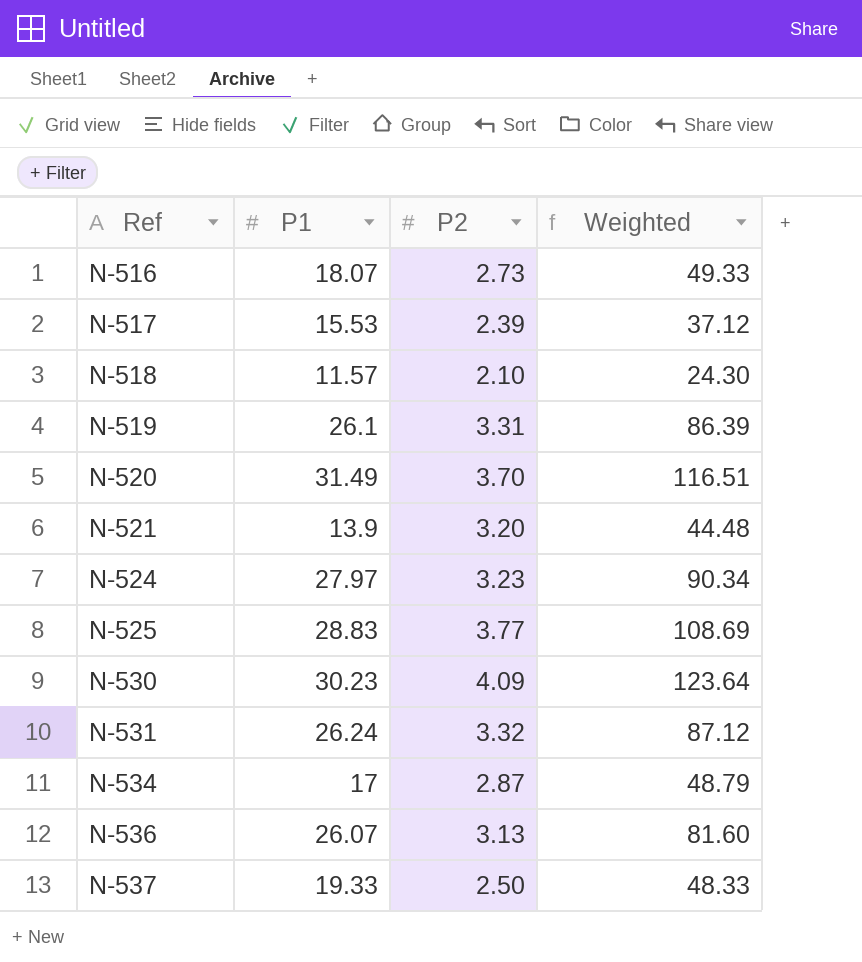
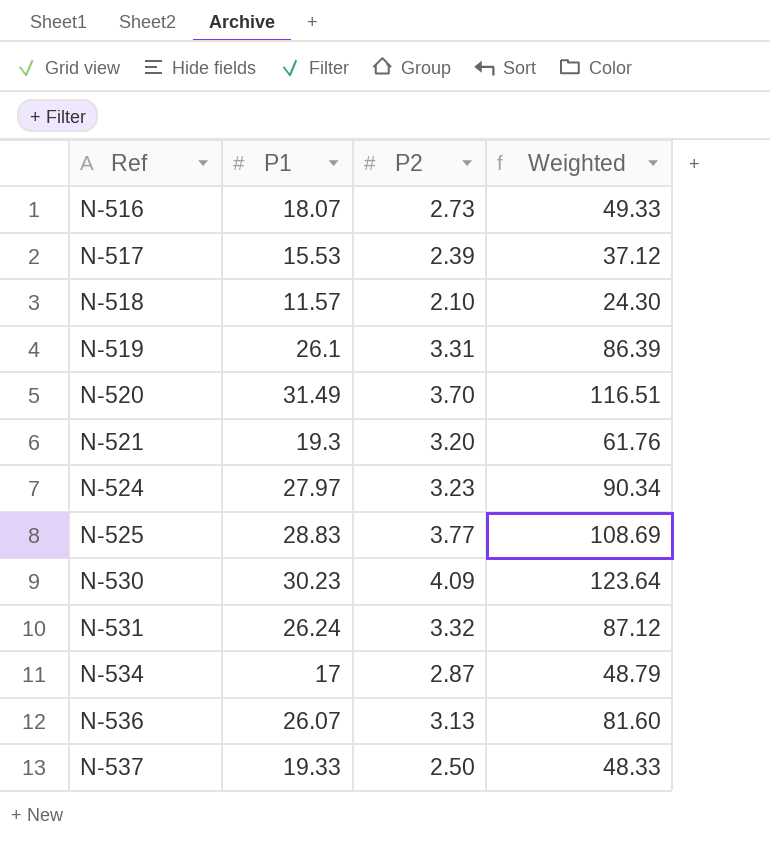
N-521 | P1: 13.9 -> 19.3
N-521 | Weighted: 44.48 -> 61.76

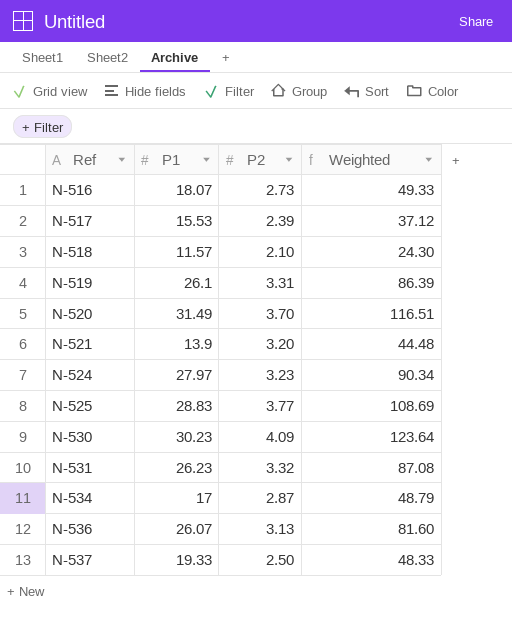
N-521 | P1: 19.3 -> 13.9
N-521 | Weighted: 61.76 -> 44.48
N-531 | P1: 26.24 -> 26.23
N-531 | Weighted: 87.12 -> 87.08

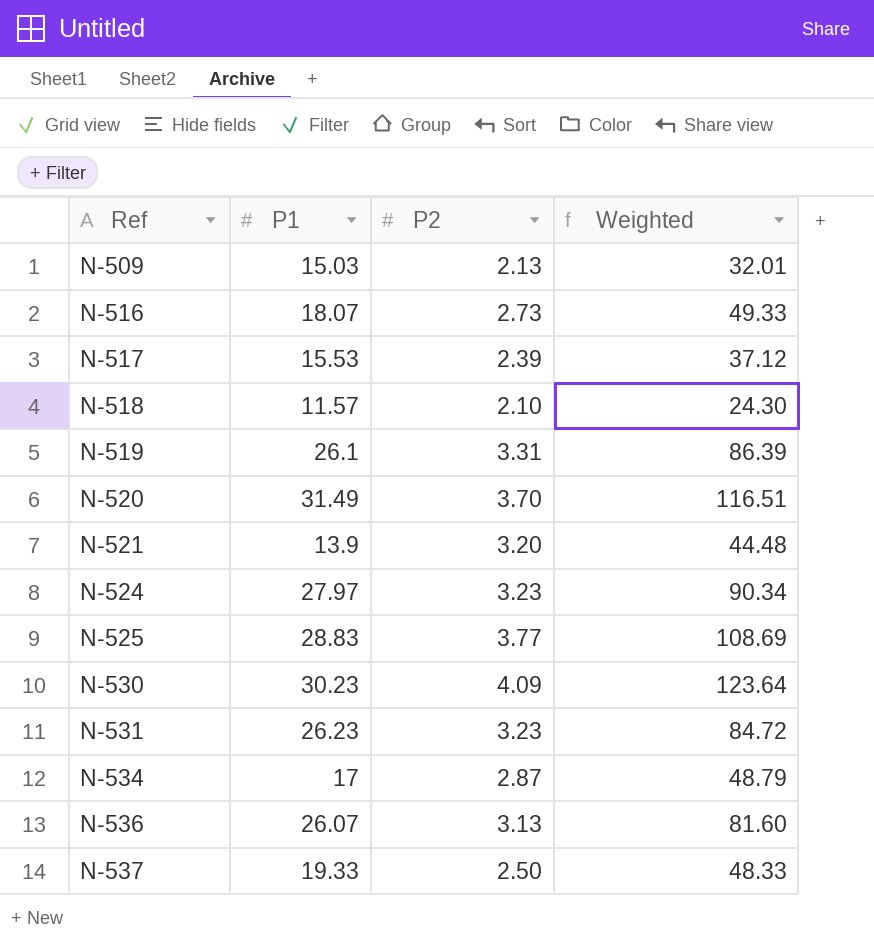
row N-509: none -> 15.03 | 2.13 | 32.01
N-531 | P2: 3.32 -> 3.23
N-531 | Weighted: 87.08 -> 84.72

